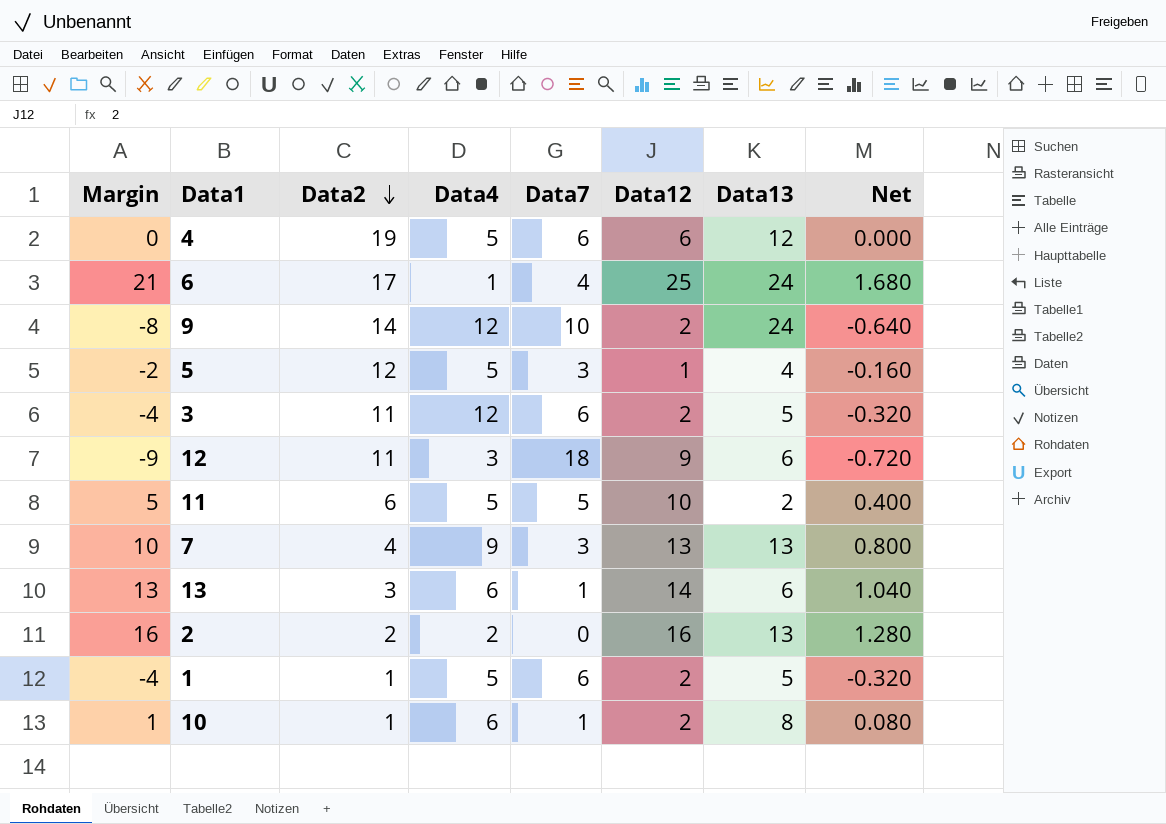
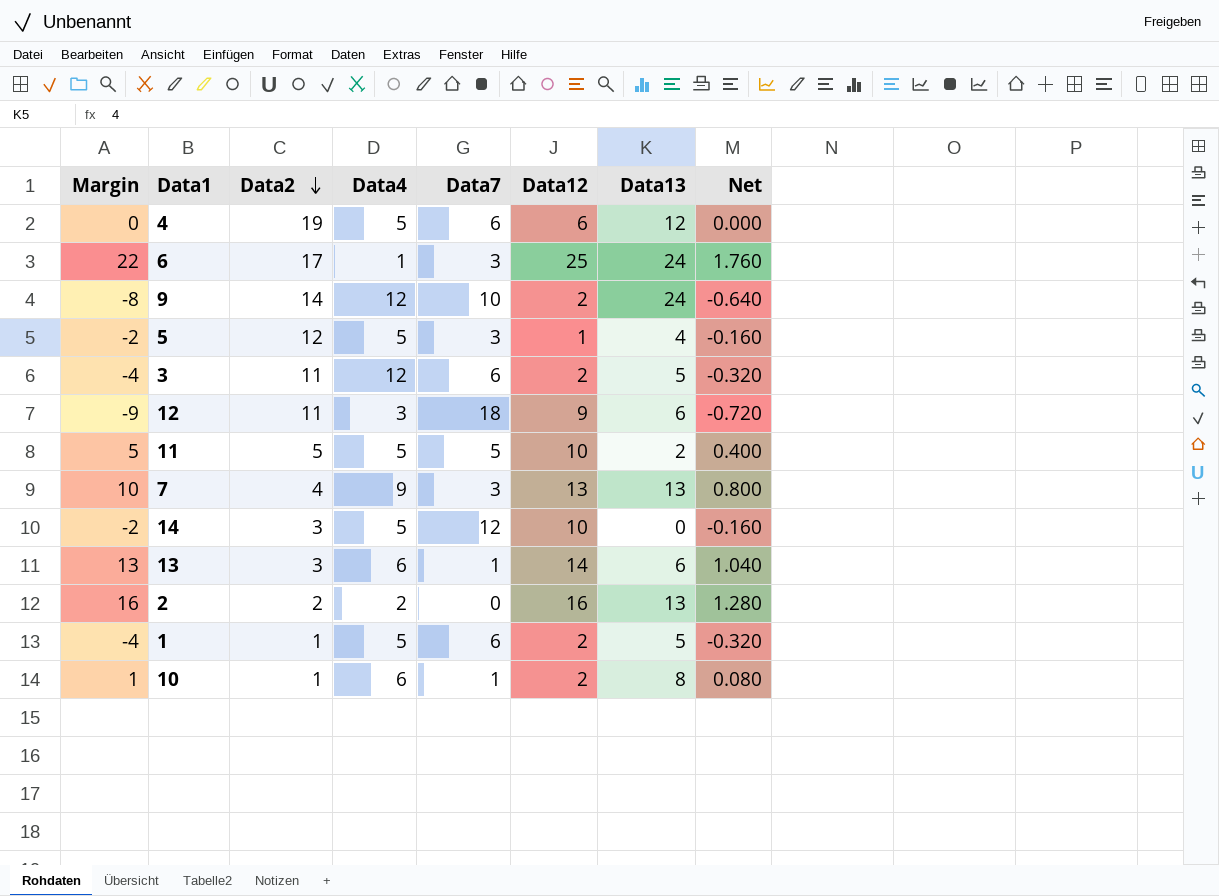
6 | Margin: 21 -> 22
6 | Data7: 4 -> 3
6 | Net: 1.680 -> 1.760
11 | Data2: 6 -> 5
row 14: none -> -2 | 3 | 5 | 12 | 10 | 0 | -0.160

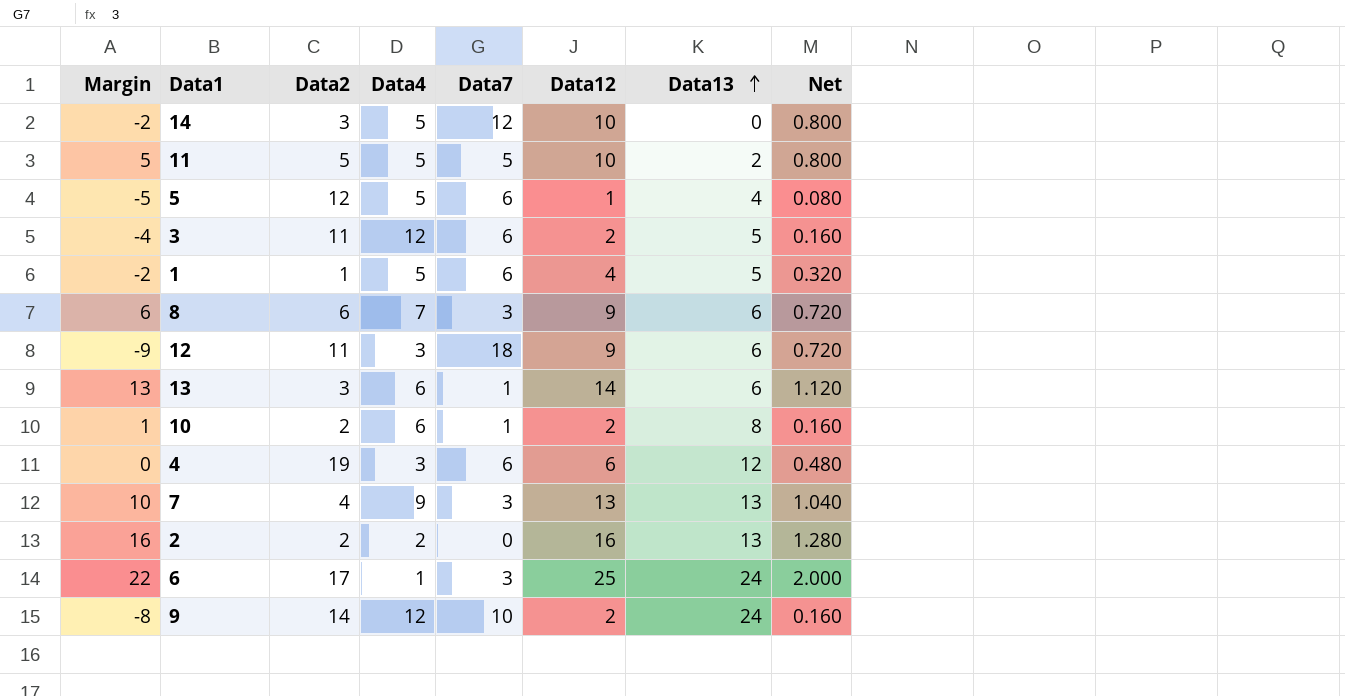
row order: Data2 descending -> Data13 ascending
column Net | formula: [Margin] * 0.08 -> [Data12] * 0.08
5 | Margin: -2 -> -5
5 | Data7: 3 -> 6
1 | Margin: -4 -> -2
1 | Data12: 2 -> 4
row 8: none -> 6 | 6 | 7 | 3 | 9 | 6 | 0.720
10 | Data2: 1 -> 2
4 | Data4: 5 -> 3

